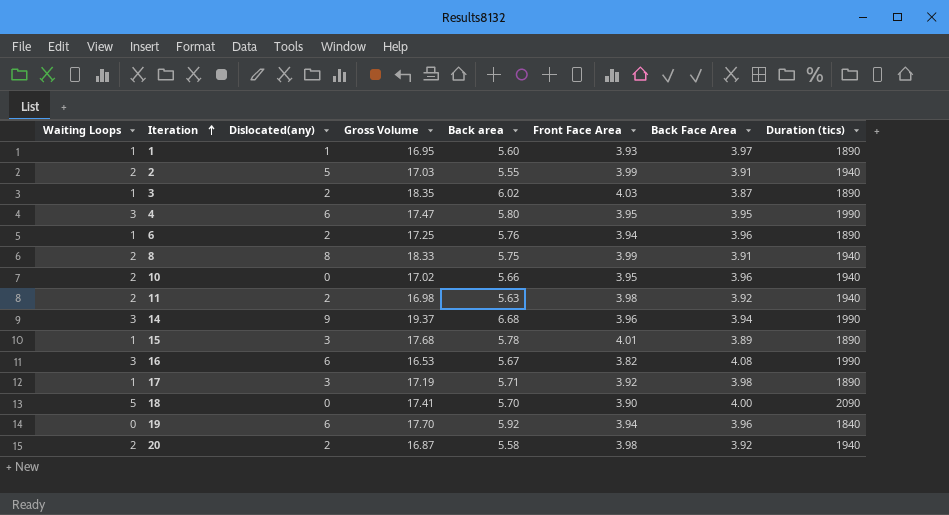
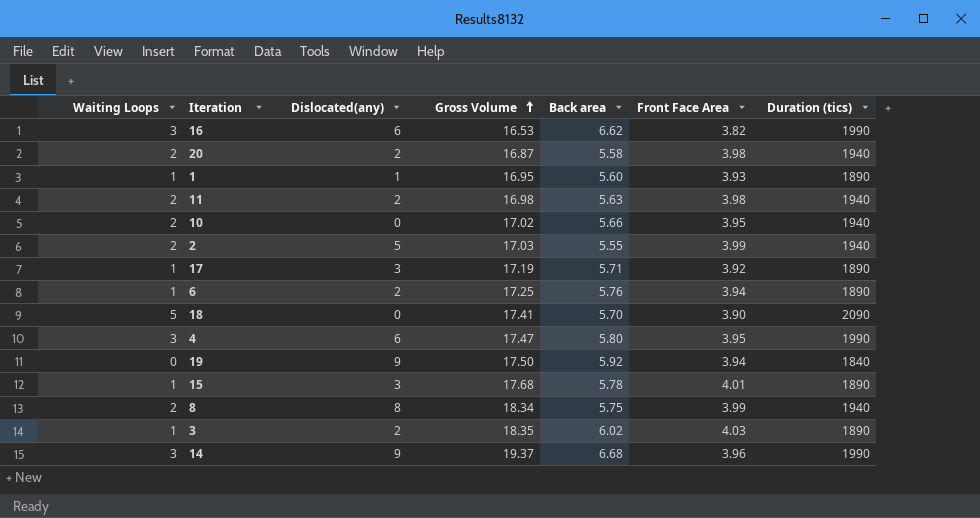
row order: Iteration ascending -> Gross Volume ascending
column Back Face Area | position: 7 -> none
16 | Back area: 5.67 -> 6.62
19 | Dislocated(any): 6 -> 9
19 | Gross Volume: 17.70 -> 17.50
8 | Gross Volume: 18.33 -> 18.34

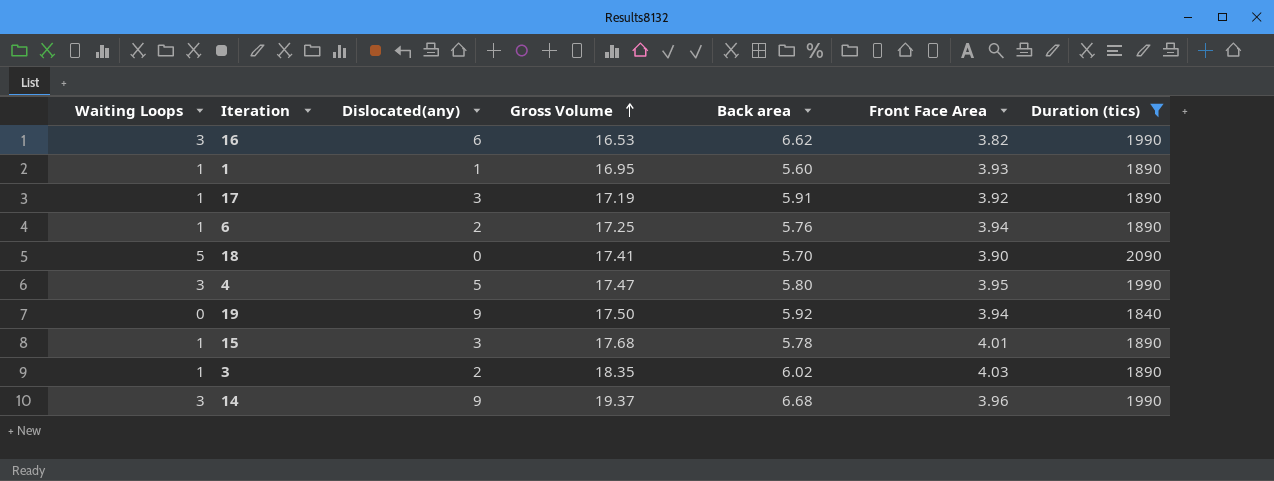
filter: none -> Duration (tics) != 1940
17 | Back area: 5.71 -> 5.91
4 | Dislocated(any): 6 -> 5

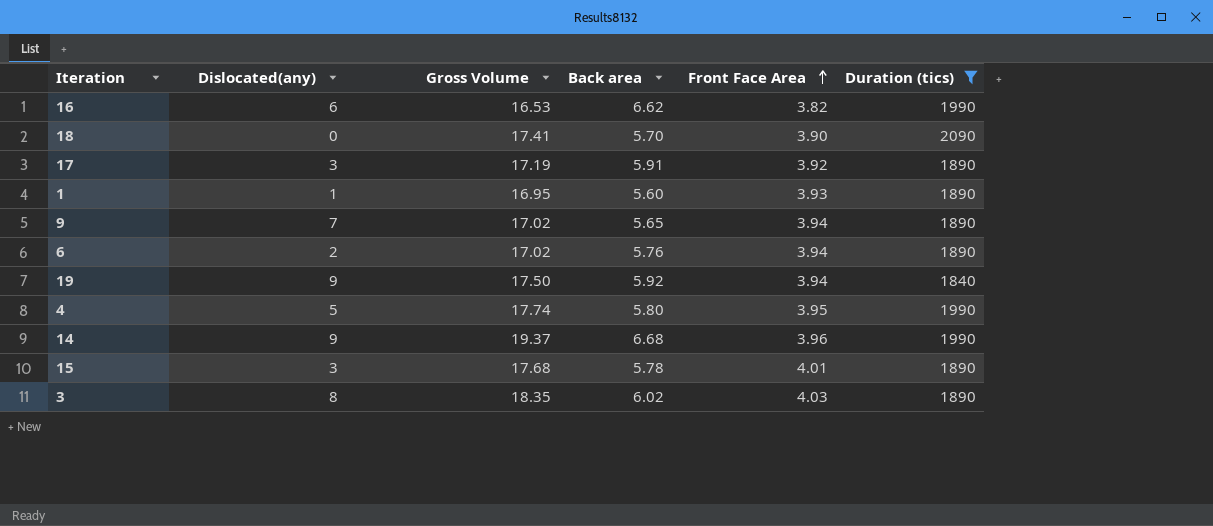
row order: Gross Volume ascending -> Front Face Area ascending
column Waiting Loops | position: 1 -> none
row 9: none -> 7 | 17.02 | 5.65 | 3.94 | 1890
6 | Gross Volume: 17.25 -> 17.02
4 | Gross Volume: 17.47 -> 17.74
3 | Dislocated(any): 2 -> 8

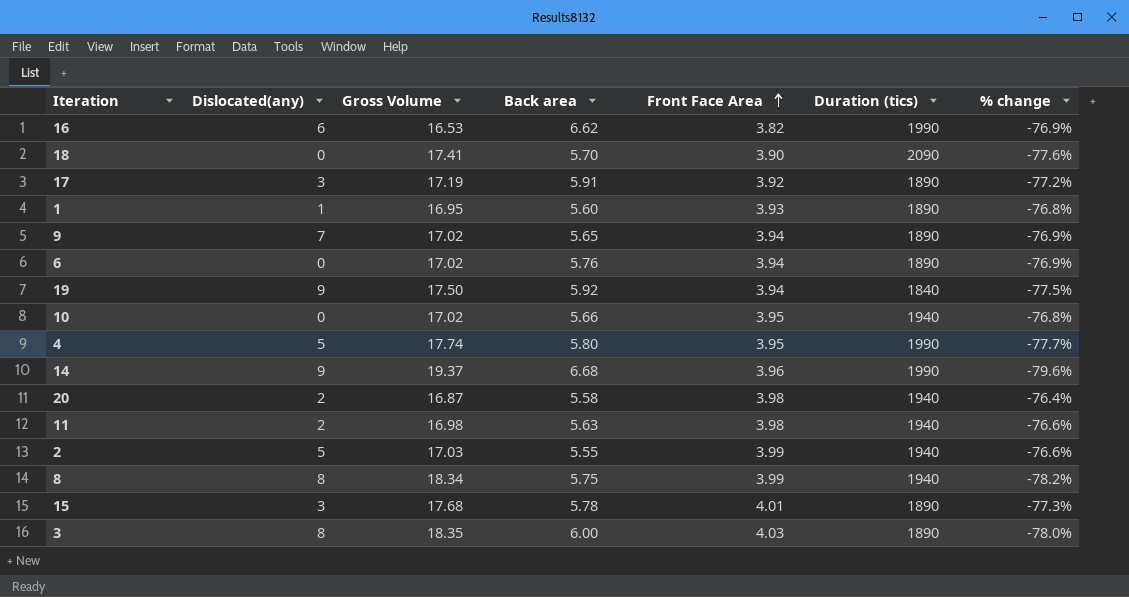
filter: Duration (tics) != 1940 -> none
column % change | formula: none -> ([Front Face Area] - [Gross Volume]) / [Gross Volume]
6 | Dislocated(any): 2 -> 0
3 | Back area: 6.02 -> 6.00

